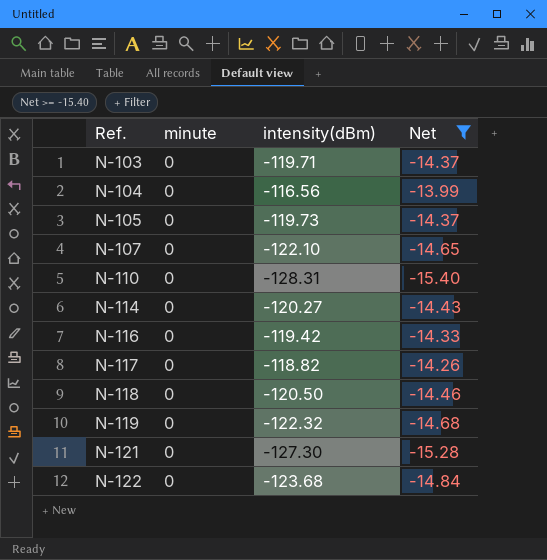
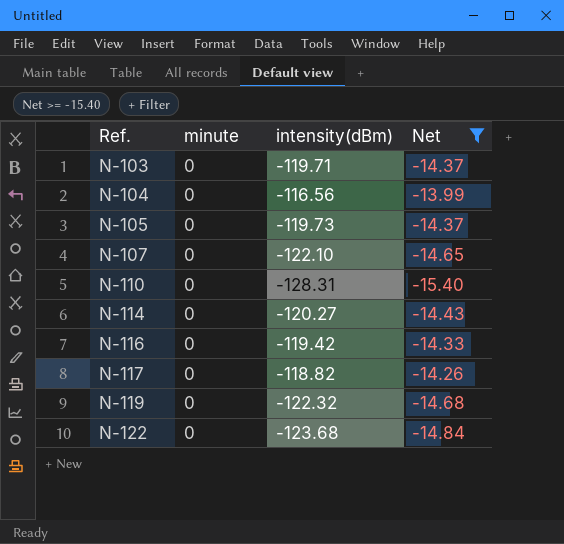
row N-118: 0 | -120.50 | -14.46 -> none
row N-121: 0 | -127.30 | -15.28 -> none

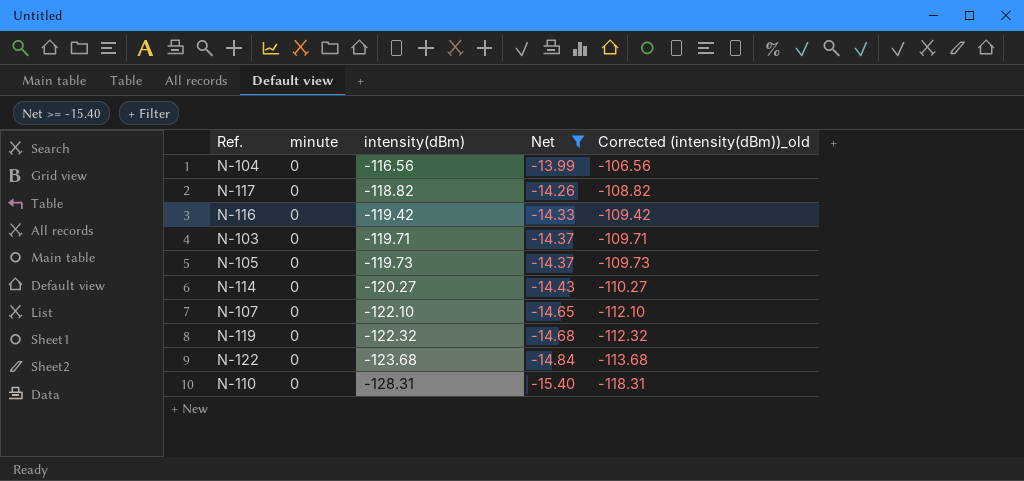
row order: Ref. ascending -> intensity(dBm) descending
column Corrected (intensity(dBm))_old | formula: none -> [intensity(dBm)] + 10

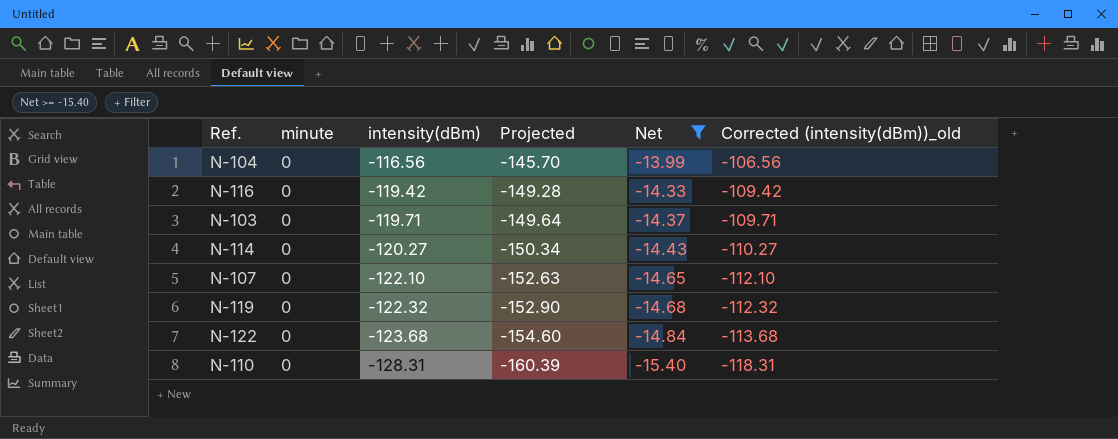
column Projected | formula: none -> [intensity(dBm)] * 1.25
row N-117: 0 | -118.82 | -14.26 | -108.82 -> none
row N-105: 0 | -119.73 | -14.37 | -109.73 -> none

